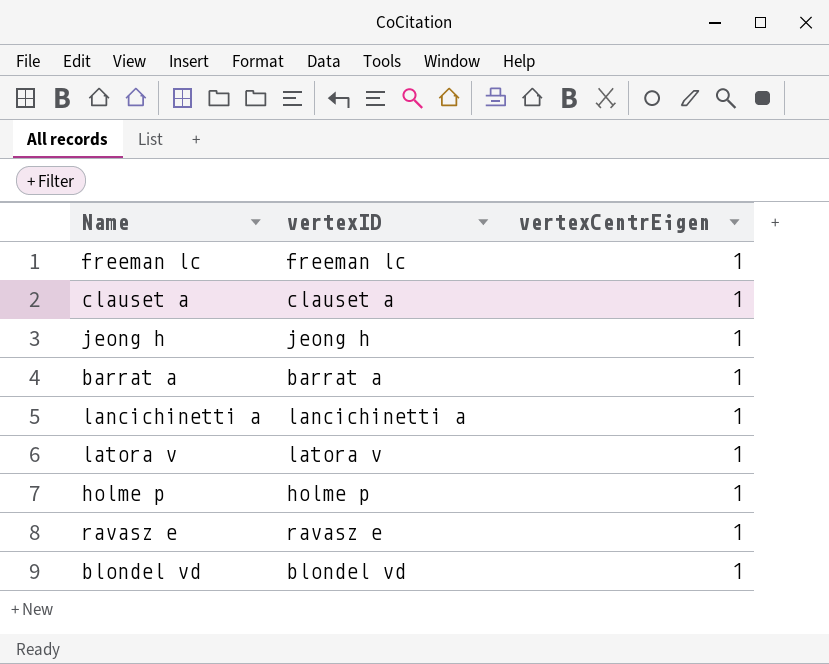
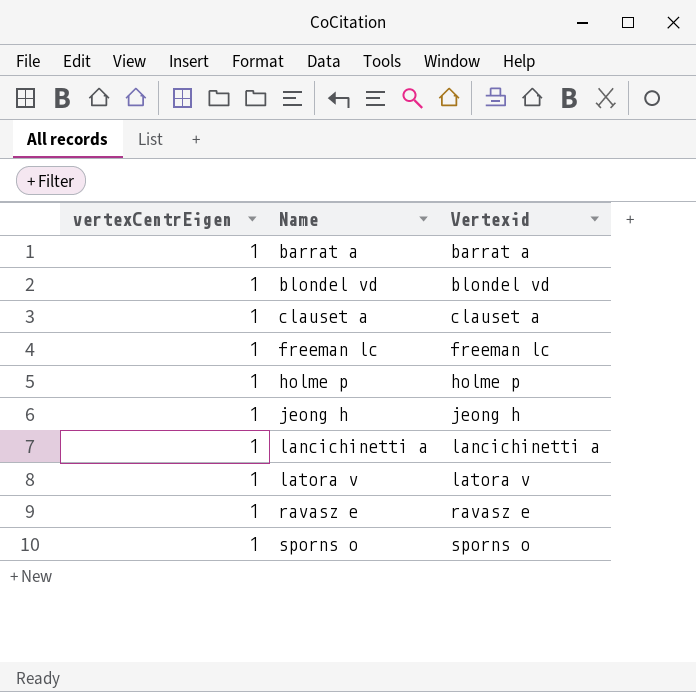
row order: none -> Name ascending
column vertexCentrEigen | position: 3 -> 1
column name: vertexID -> Vertexid
row sporns o: none -> 1 | sporns o

